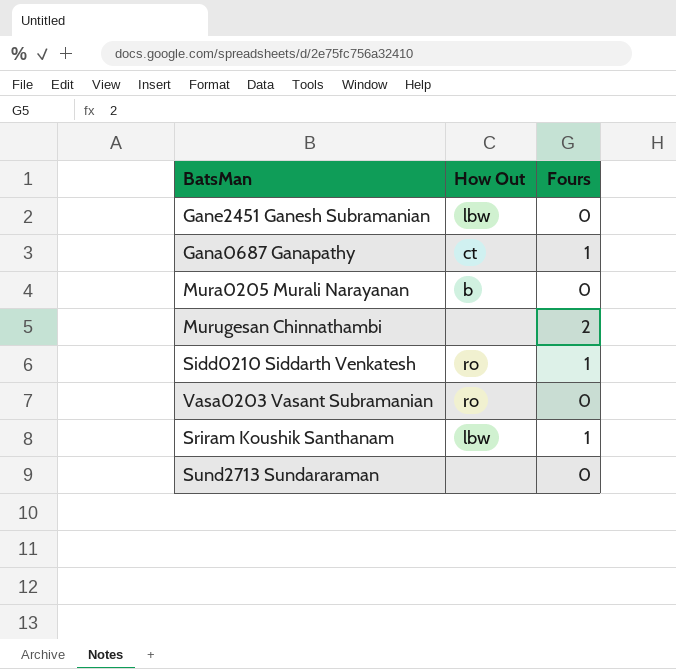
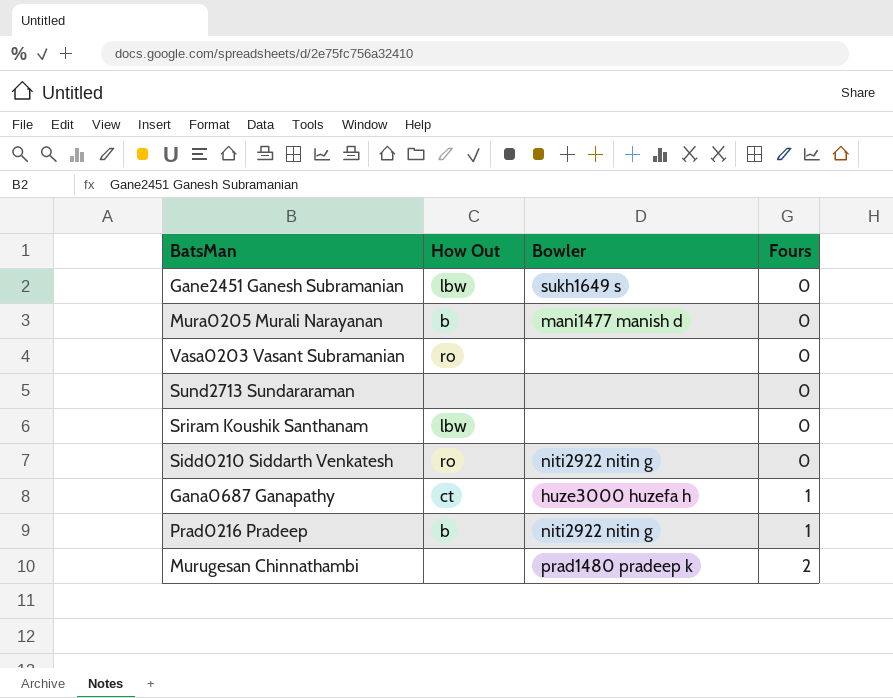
row order: none -> Fours ascending
column Bowler | position: none -> 3
Sriram Koushik Santhanam | Fours: 1 -> 0
Sidd0210 Siddarth Venkatesh | Fours: 1 -> 0
row Prad0216 Pradeep: none -> b | niti2922 nitin g | 1

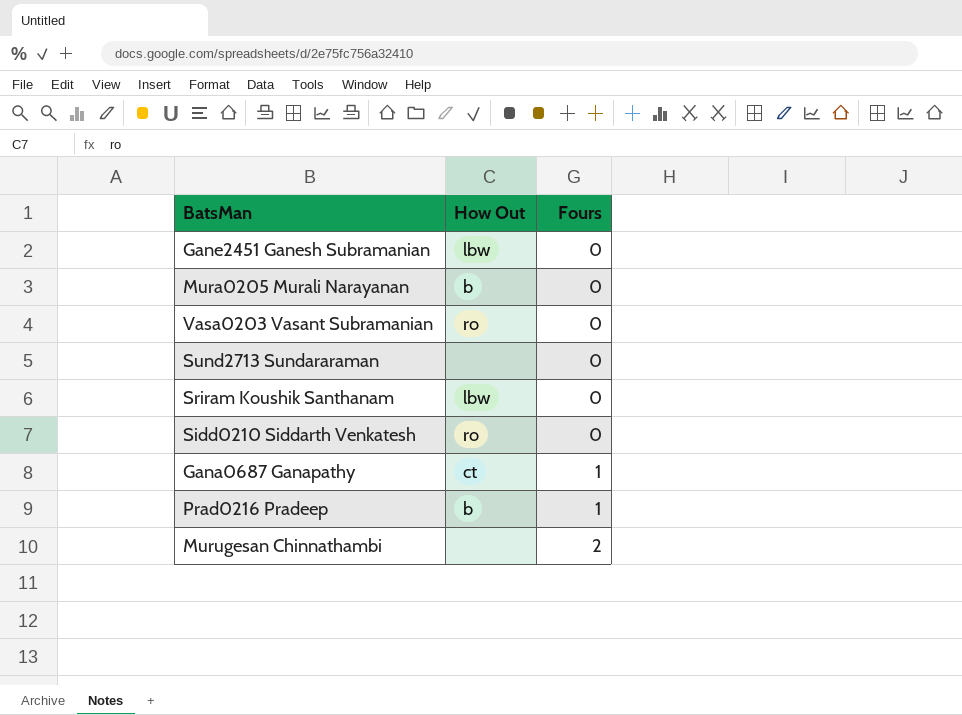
column Bowler | position: 3 -> none

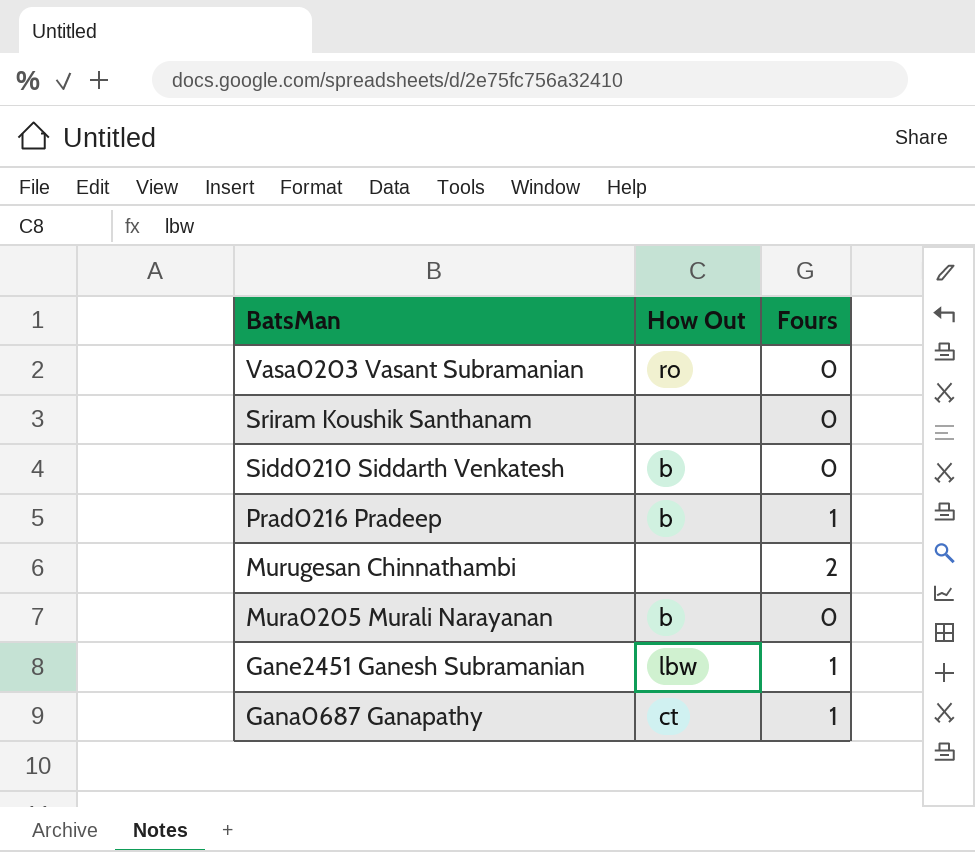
row order: Fours ascending -> BatsMan descending
row Sund2713 Sundararaman: none | 0 -> none
Sriram Koushik Santhanam | How Out: lbw -> none
Sidd0210 Siddarth Venkatesh | How Out: ro -> b
Gane2451 Ganesh Subramanian | Fours: 0 -> 1

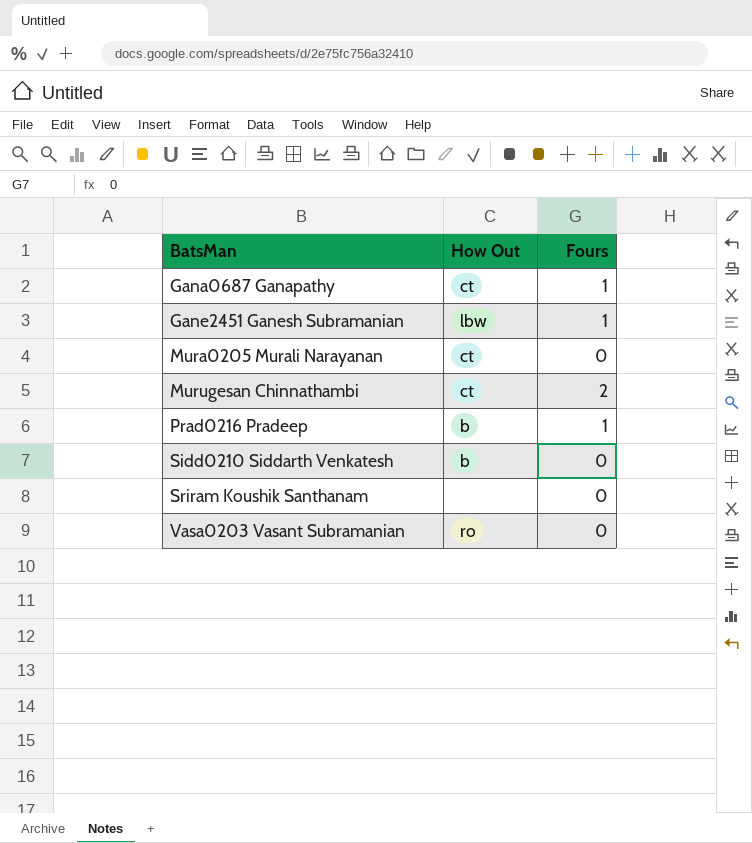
row order: BatsMan descending -> BatsMan ascending
Mura0205 Murali Narayanan | How Out: b -> ct
Murugesan Chinnathambi | How Out: none -> ct

